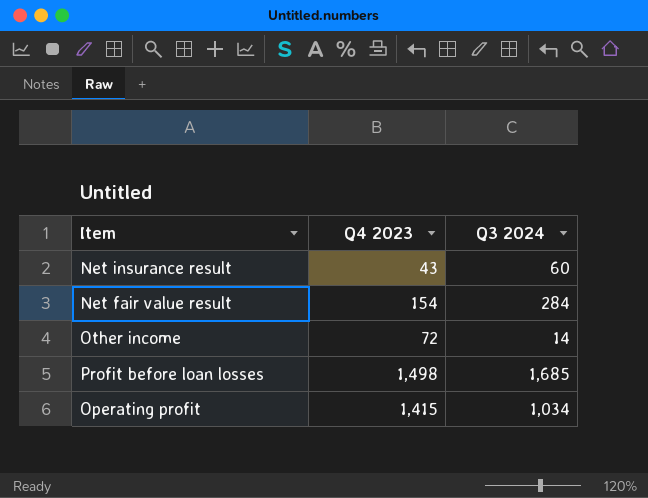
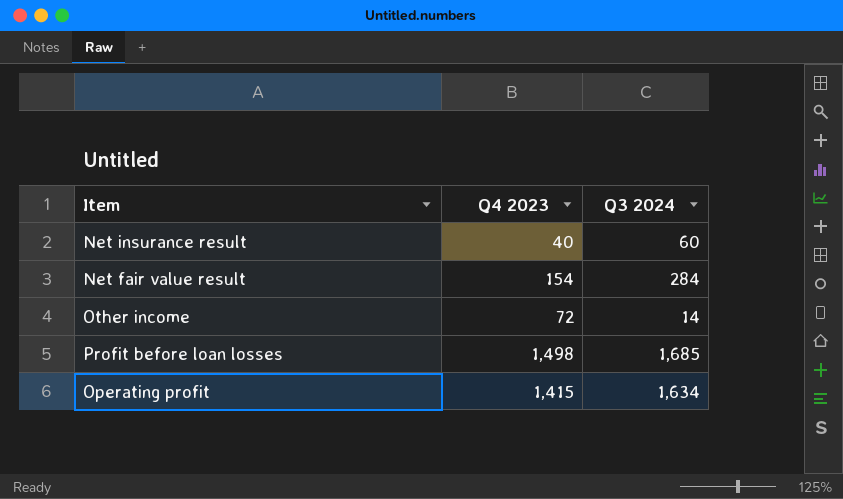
Net insurance result | Q4 2023: 43 -> 40
Operating profit | Q3 2024: 1,034 -> 1,634

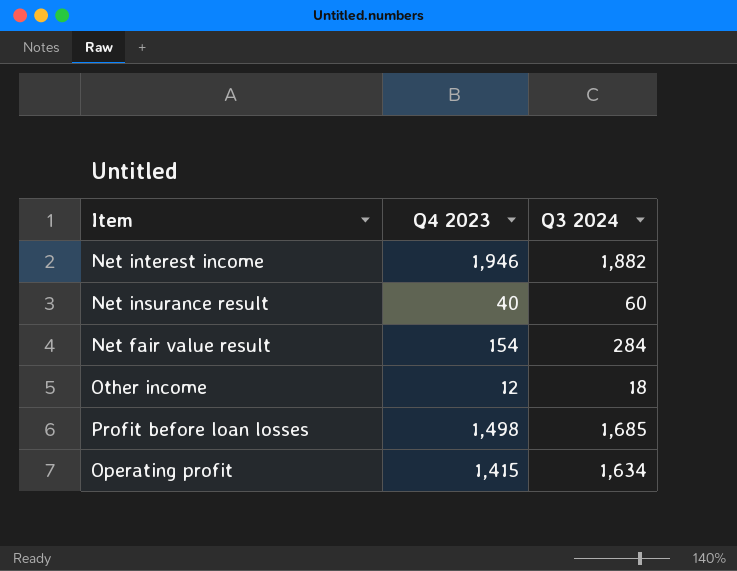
row Net interest income: none -> 1,946 | 1,882
Other income | Q4 2023: 72 -> 12
Other income | Q3 2024: 14 -> 18

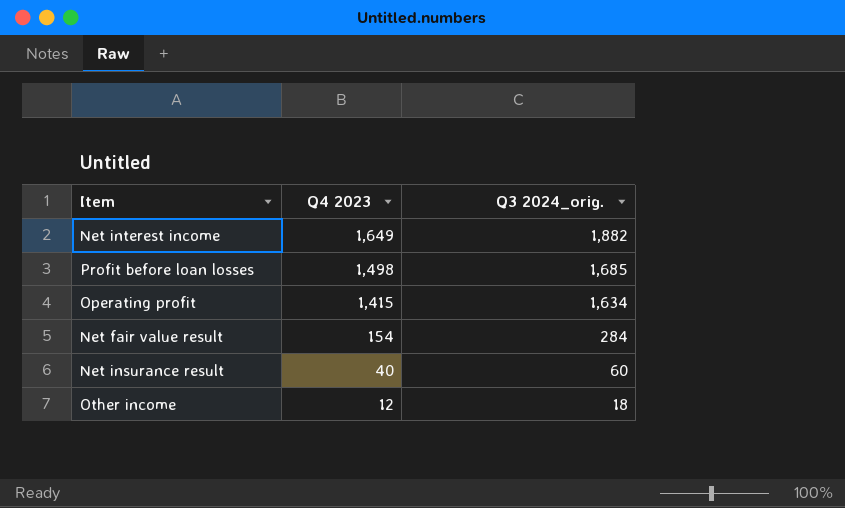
row order: none -> Q4 2023 descending
column name: Q3 2024 -> Q3 2024_orig.
Net interest income | Q4 2023: 1,946 -> 1,649

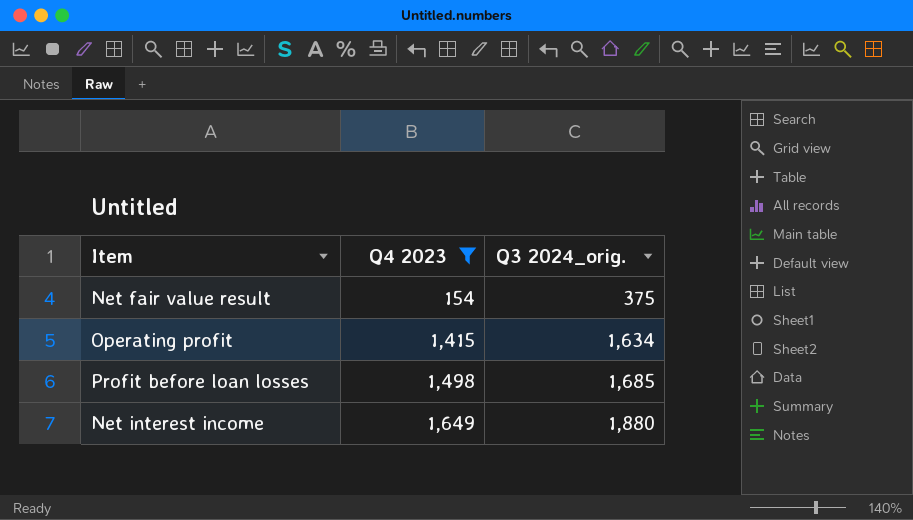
filter: none -> Q4 2023 >= 154
row order: Q4 2023 descending -> Q4 2023 ascending
Net fair value result | Q3 2024_orig.: 284 -> 375
Net interest income | Q3 2024_orig.: 1,882 -> 1,880

